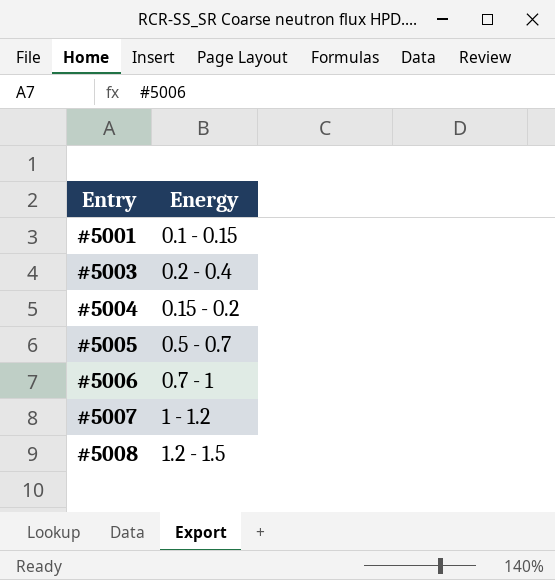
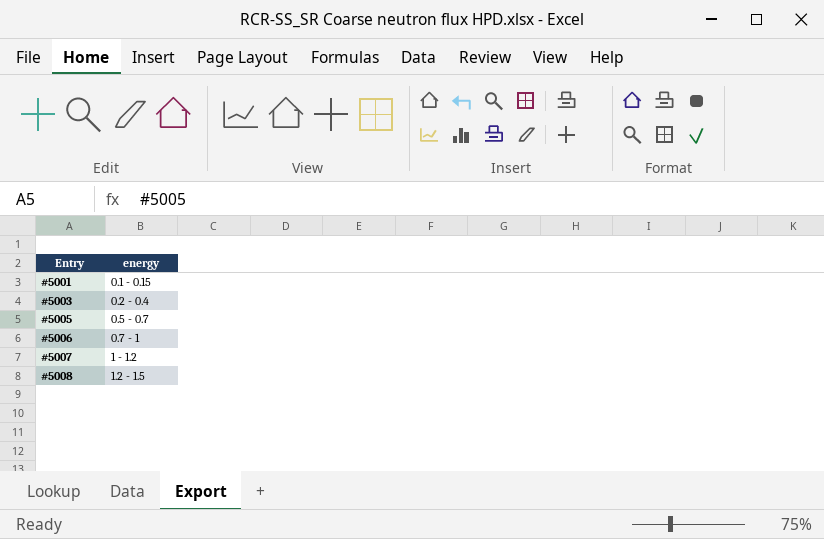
column name: Energy -> energy
row #5004: 0.15 - 0.2 -> none

